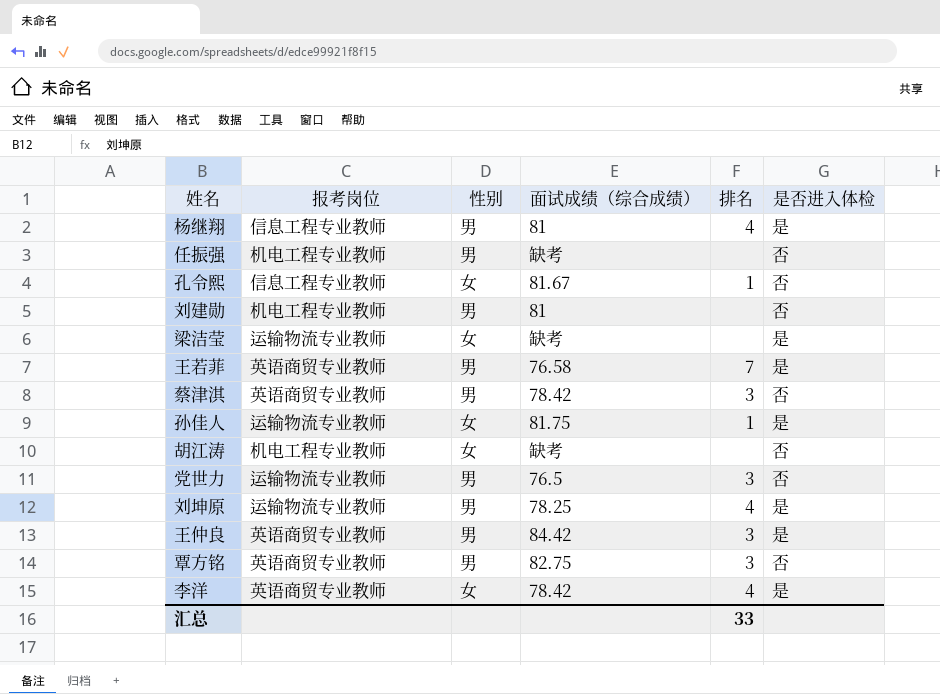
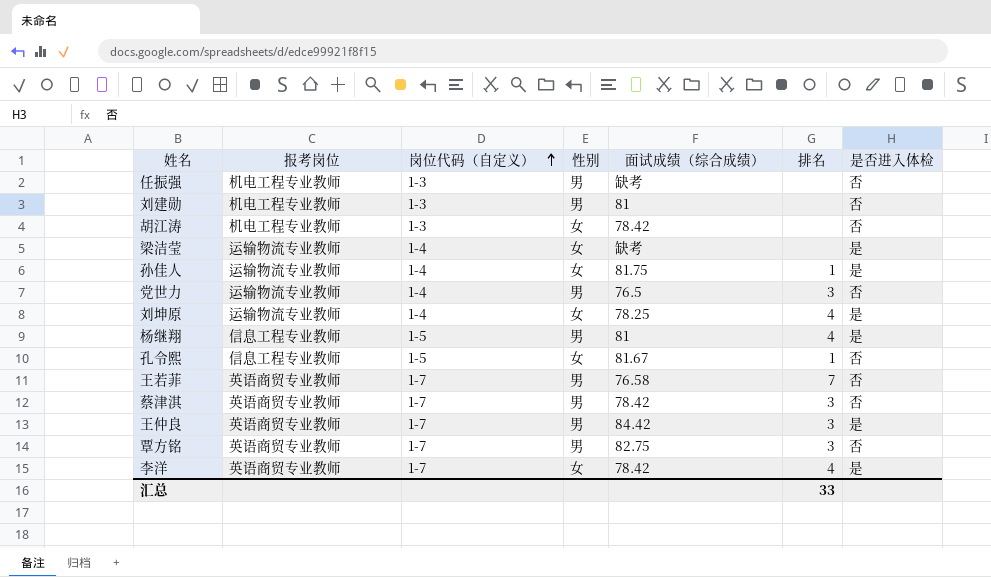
row order: none -> 岗位代码（自定义） ascending
column 岗位代码（自定义） | position: none -> 3
胡江涛 | 面试成绩（综合成绩）: 缺考 -> 78.42
刘坤原 | 性别: 男 -> 女
王若菲 | 是否进入体检: 是 -> 否

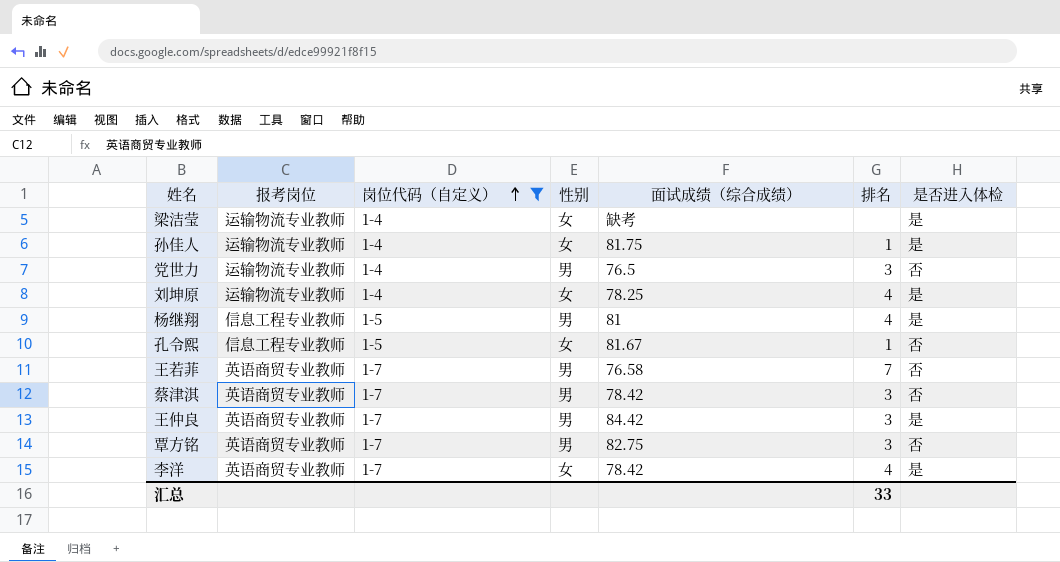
filter: none -> 岗位代码（自定义） != 1-3

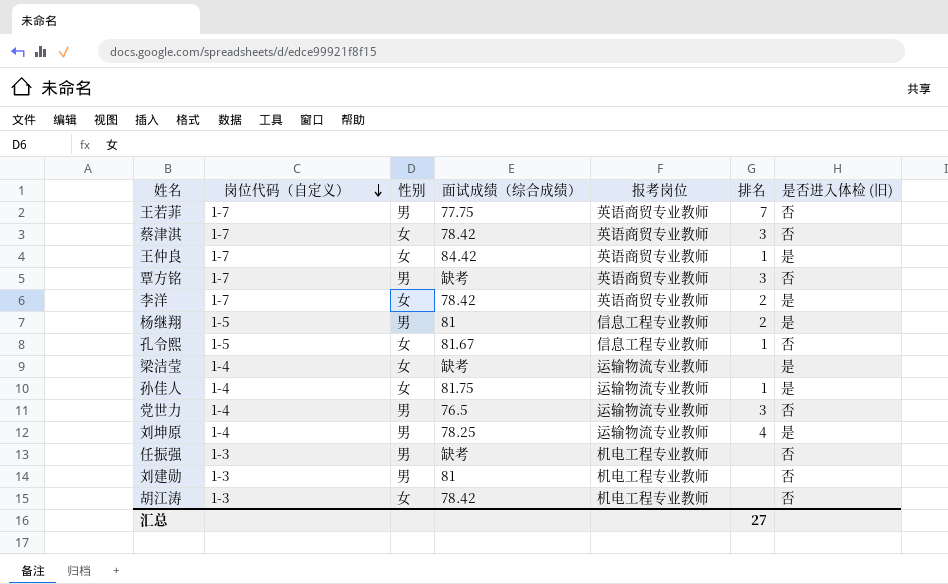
filter: 岗位代码（自定义） != 1-3 -> none
row order: 岗位代码（自定义） ascending -> 岗位代码（自定义） descending
column 报考岗位 | position: 2 -> 5
column name: 是否进入体检 -> 是否进入体检 (旧)
王若菲 | 面试成绩（综合成绩）: 76.58 -> 77.75
蔡津淇 | 性别: 男 -> 女
王仲良 | 性别: 男 -> 女
王仲良 | 排名: 3 -> 1
覃方铭 | 面试成绩（综合成绩）: 82.75 -> 缺考
李洋 | 排名: 4 -> 2
杨继翔 | 排名: 4 -> 2
刘坤原 | 性别: 女 -> 男
汇总 | 排名: 33 -> 27

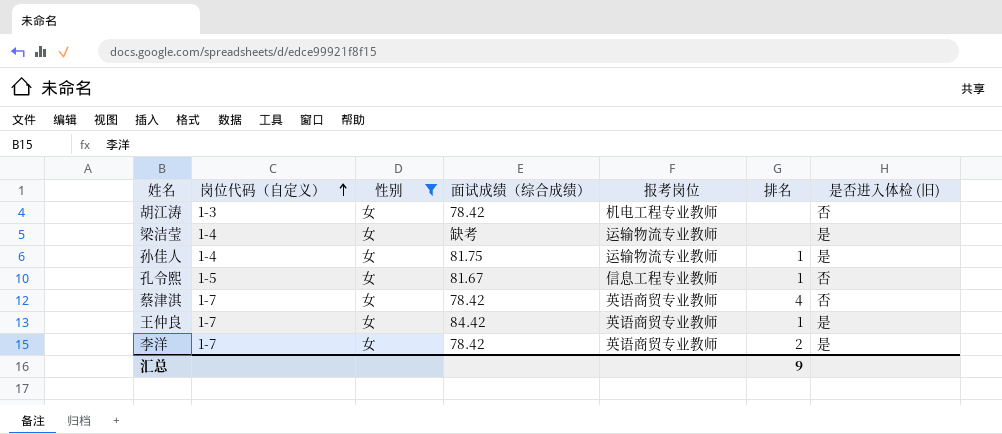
filter: none -> 性别 = 女
row order: 岗位代码（自定义） descending -> 岗位代码（自定义） ascending
蔡津淇 | 排名: 3 -> 4
汇总 | 排名: 27 -> 9

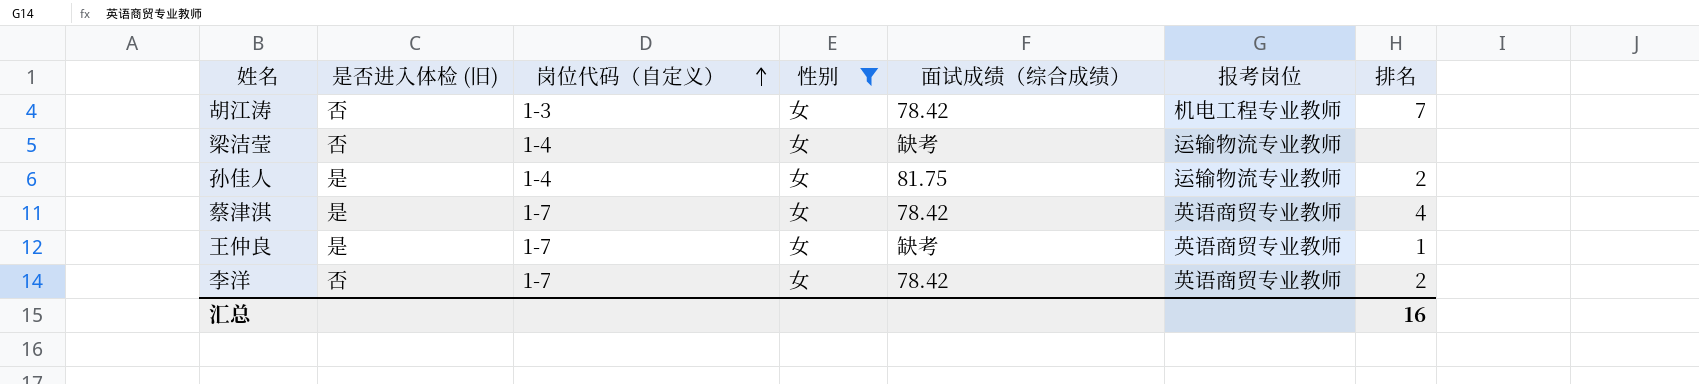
column 是否进入体检 (旧) | position: 7 -> 2
row 孔令熙: 1-5 | 女 | 81.67 | 信息工程专业教师 | 1 | 否 -> none
胡江涛 | 排名: none -> 7
梁洁莹 | 是否进入体检 (旧): 是 -> 否
孙佳人 | 排名: 1 -> 2
蔡津淇 | 是否进入体检 (旧): 否 -> 是
王仲良 | 面试成绩（综合成绩）: 84.42 -> 缺考
李洋 | 是否进入体检 (旧): 是 -> 否
汇总 | 排名: 9 -> 16

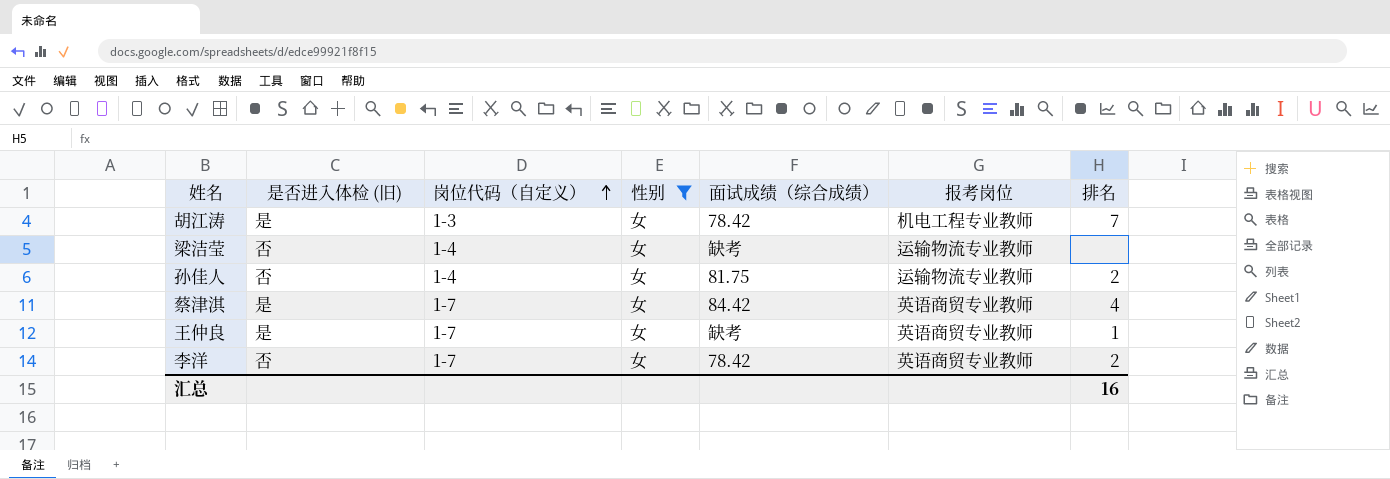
胡江涛 | 是否进入体检 (旧): 否 -> 是
孙佳人 | 是否进入体检 (旧): 是 -> 否
蔡津淇 | 面试成绩（综合成绩）: 78.42 -> 84.42

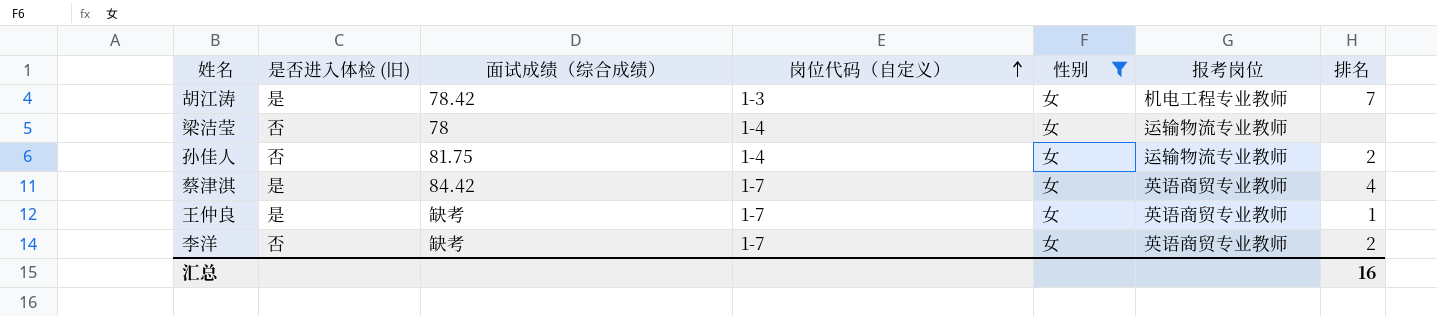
column 面试成绩（综合成绩） | position: 5 -> 3
梁洁莹 | 面试成绩（综合成绩）: 缺考 -> 78
李洋 | 面试成绩（综合成绩）: 78.42 -> 缺考

